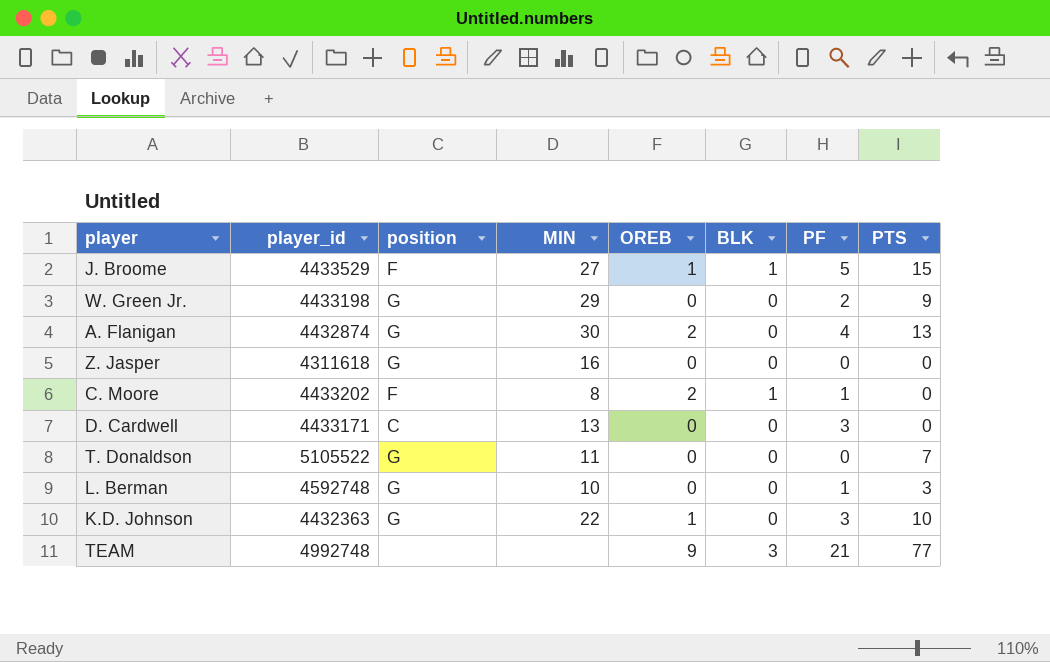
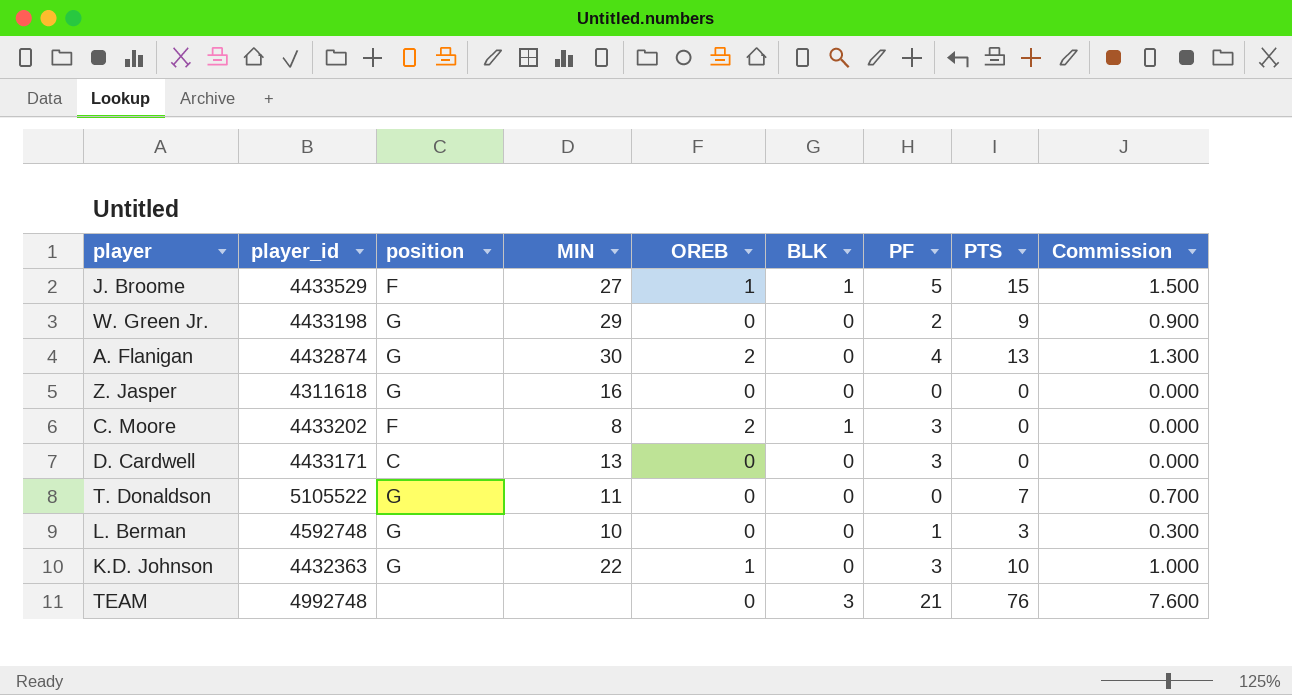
column Commission | formula: none -> [PTS] * 0.1
C. Moore | PF: 1 -> 3
TEAM | OREB: 9 -> 0
TEAM | PTS: 77 -> 76

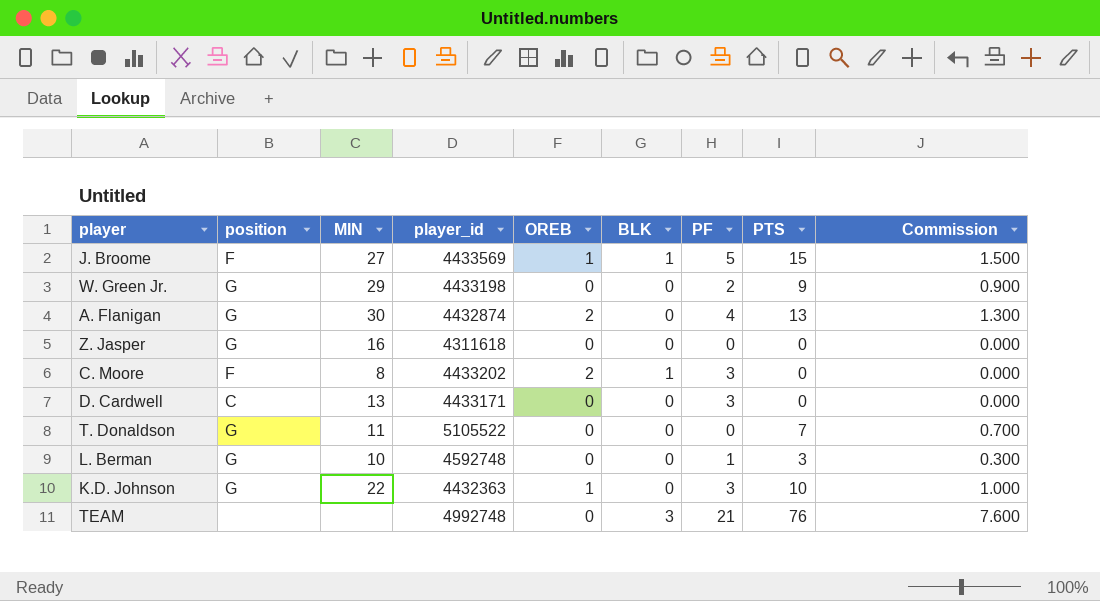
column player_id | position: 2 -> 4
J. Broome | player_id: 4433529 -> 4433569

